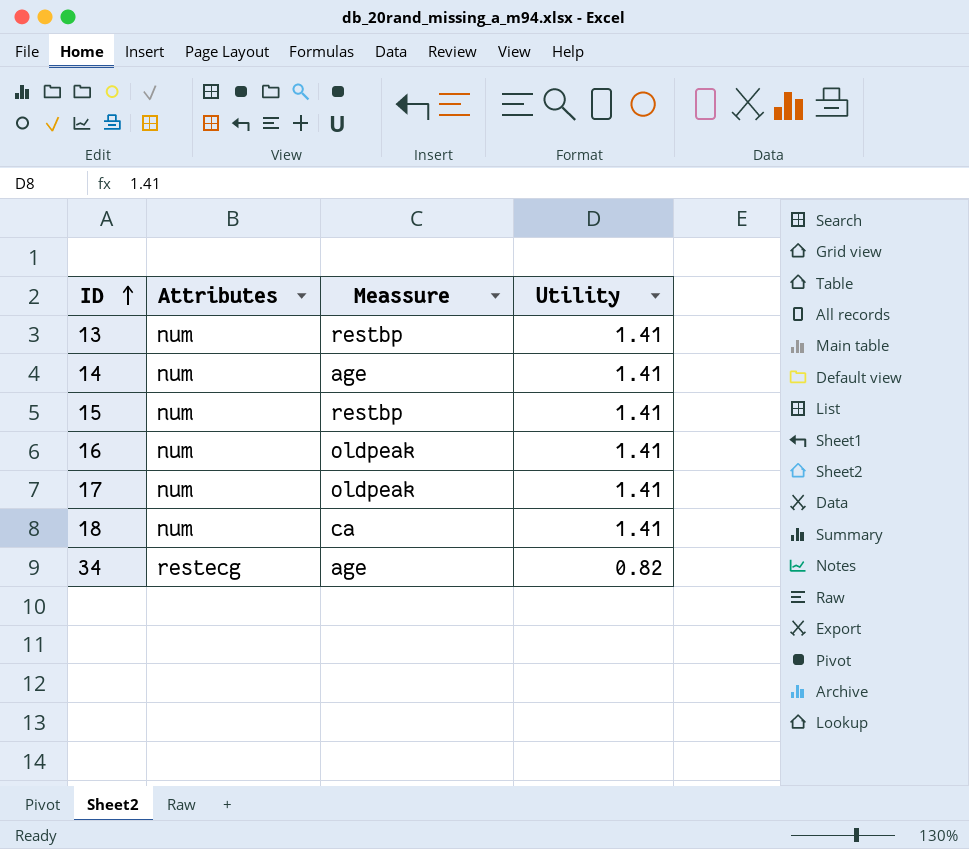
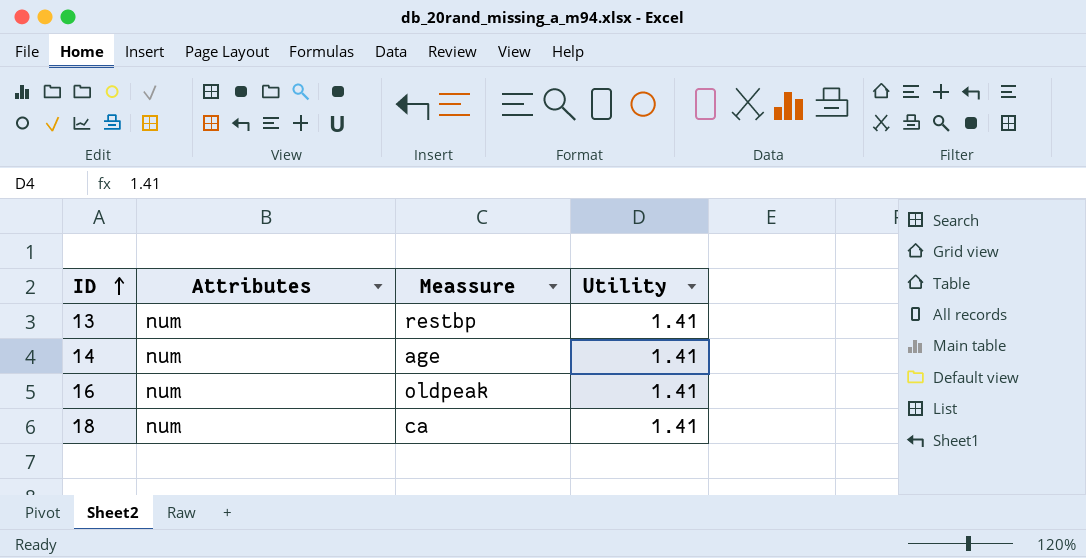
row 15: num | restbp | 1.41 -> none
row 17: num | oldpeak | 1.41 -> none
row 34: restecg | age | 0.82 -> none

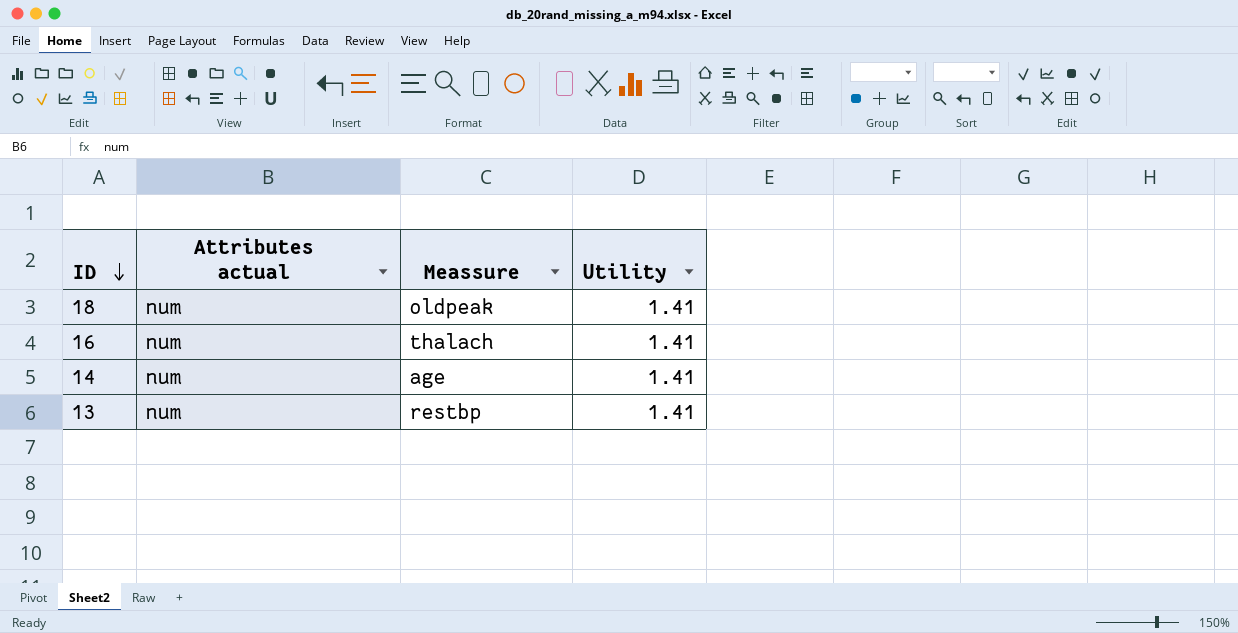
row order: ID ascending -> ID descending
column name: Attributes -> Attributes actual
18 | Meassure: ca -> oldpeak
16 | Meassure: oldpeak -> thalach

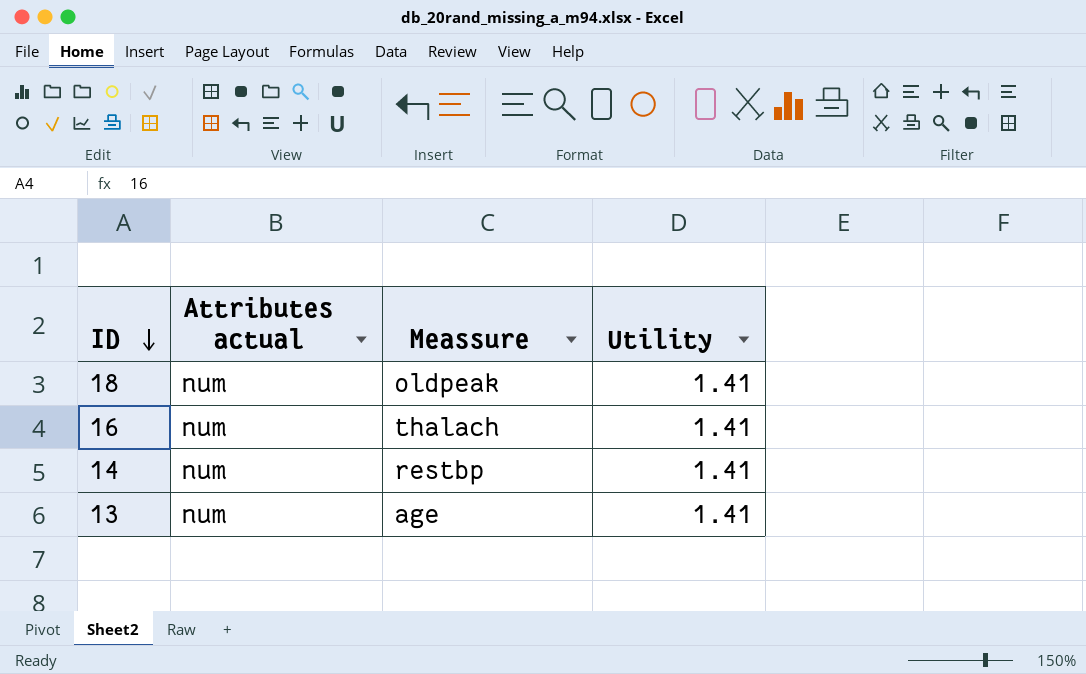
14 | Meassure: age -> restbp
13 | Meassure: restbp -> age

